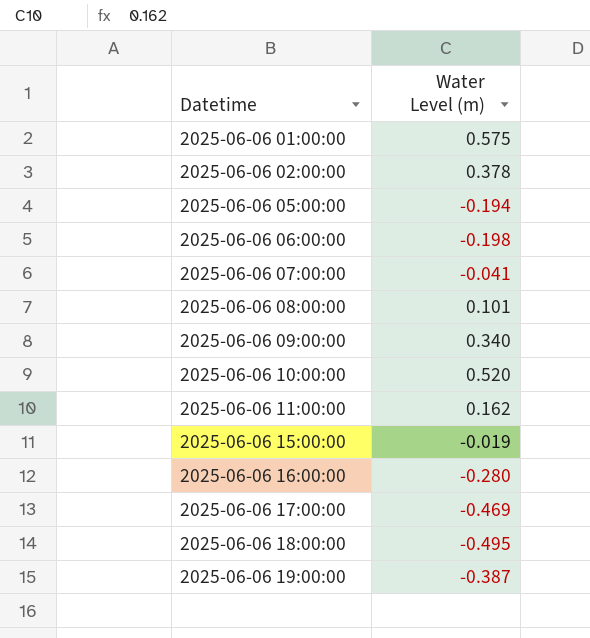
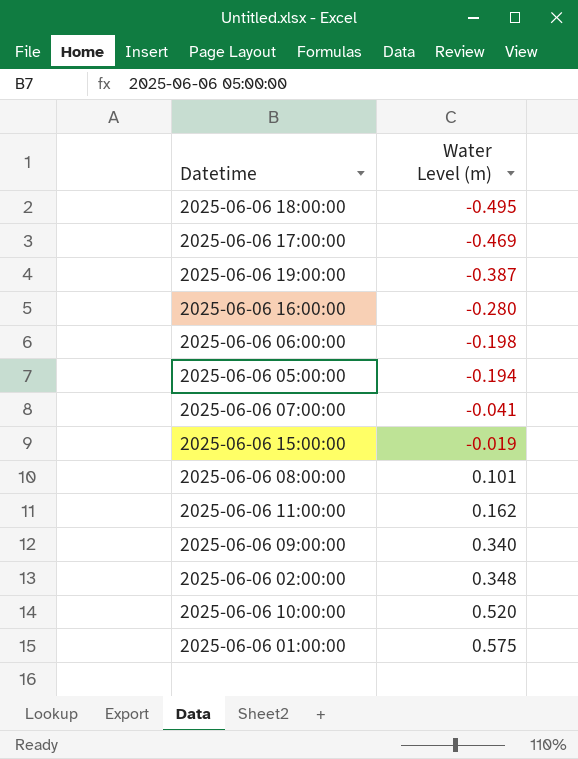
row order: Datetime ascending -> Water Level (m) ascending
2025-06-06 02:00:00 | Water Level (m): 0.378 -> 0.348

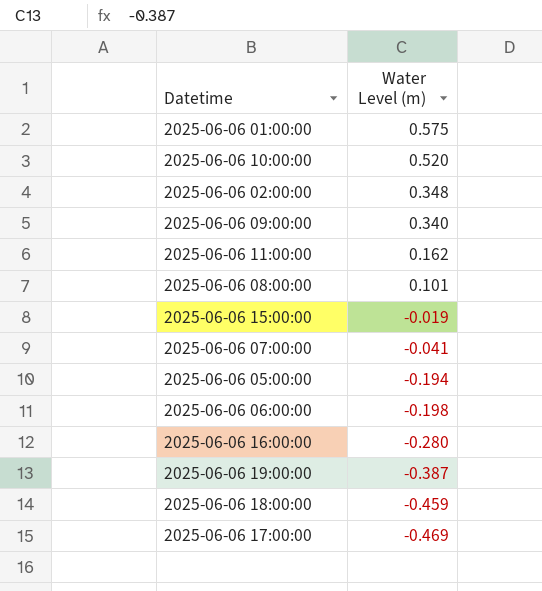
row order: Water Level (m) ascending -> Water Level (m) descending
2025-06-06 18:00:00 | Water Level (m): -0.495 -> -0.459

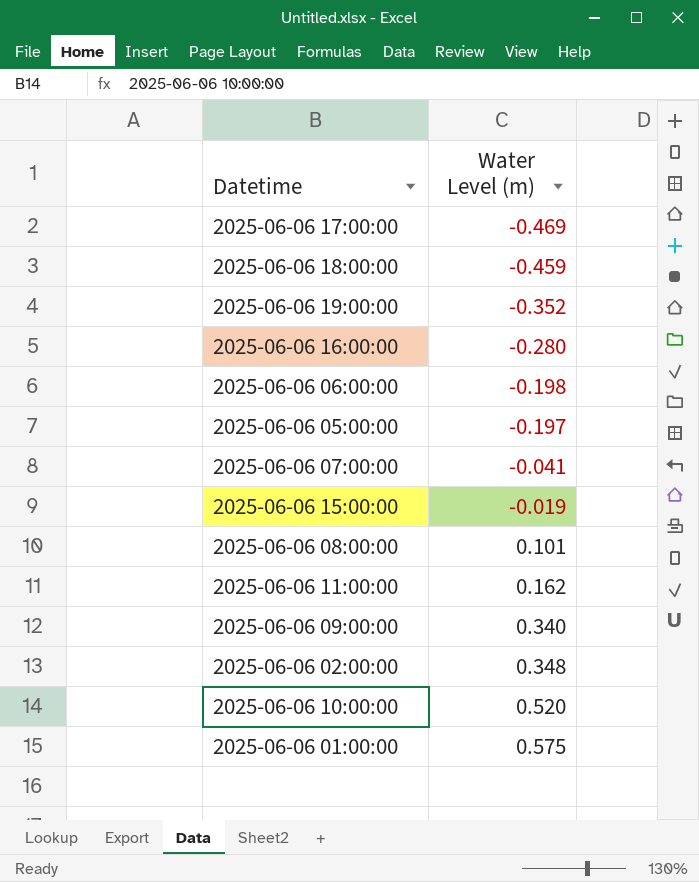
row order: Water Level (m) descending -> Water Level (m) ascending
2025-06-06 19:00:00 | Water Level (m): -0.387 -> -0.352
2025-06-06 05:00:00 | Water Level (m): -0.194 -> -0.197

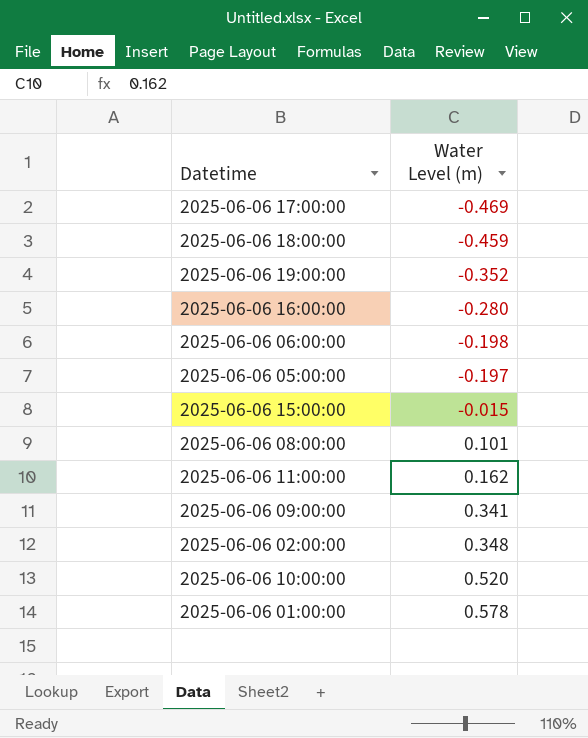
row 2025-06-06 07:00:00: -0.041 -> none
2025-06-06 15:00:00 | Water Level (m): -0.019 -> -0.015
2025-06-06 09:00:00 | Water Level (m): 0.340 -> 0.341
2025-06-06 01:00:00 | Water Level (m): 0.575 -> 0.578

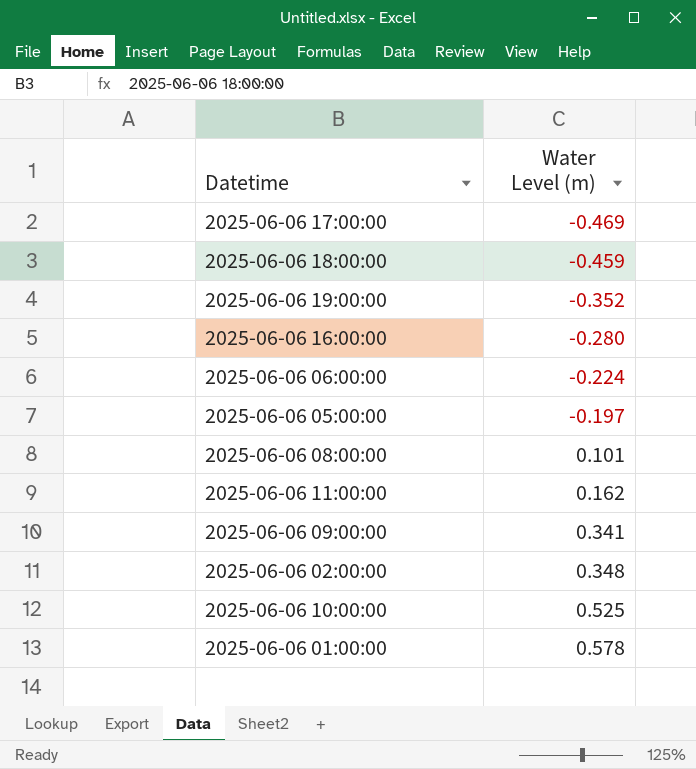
row 2025-06-06 15:00:00: -0.015 -> none
2025-06-06 06:00:00 | Water Level (m): -0.198 -> -0.224
2025-06-06 10:00:00 | Water Level (m): 0.520 -> 0.525

